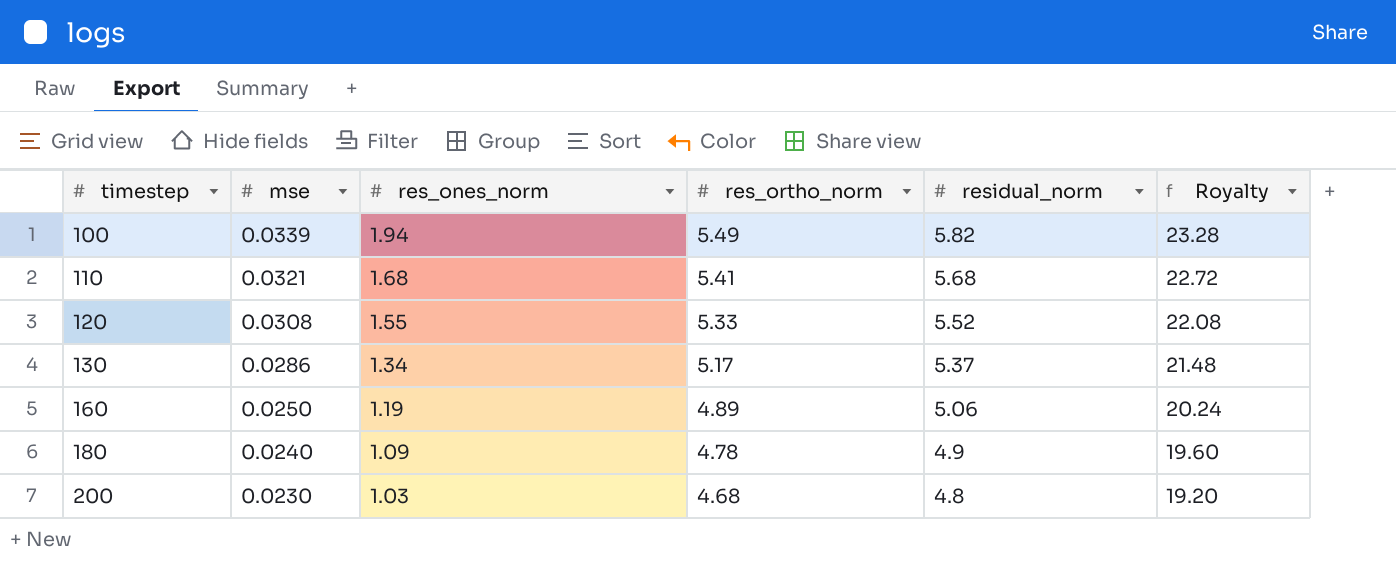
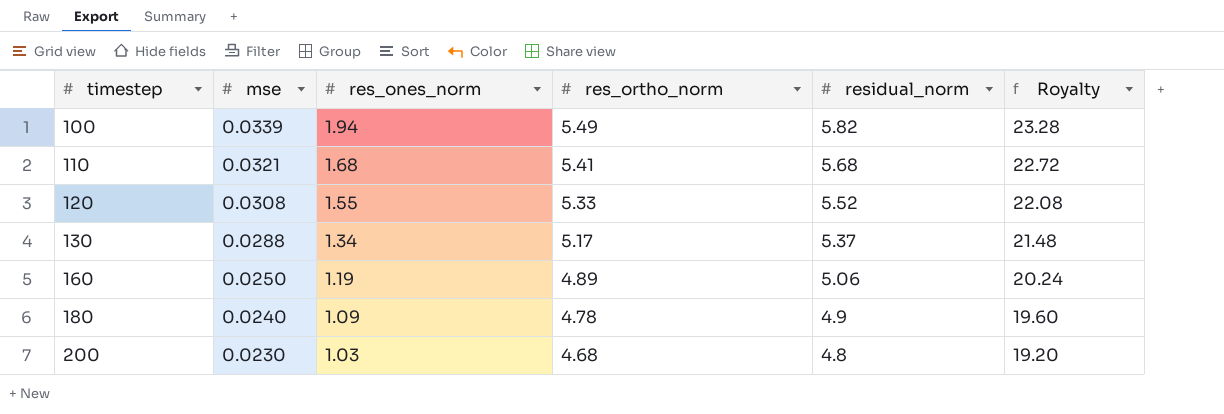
130 | mse: 0.0286 -> 0.0288

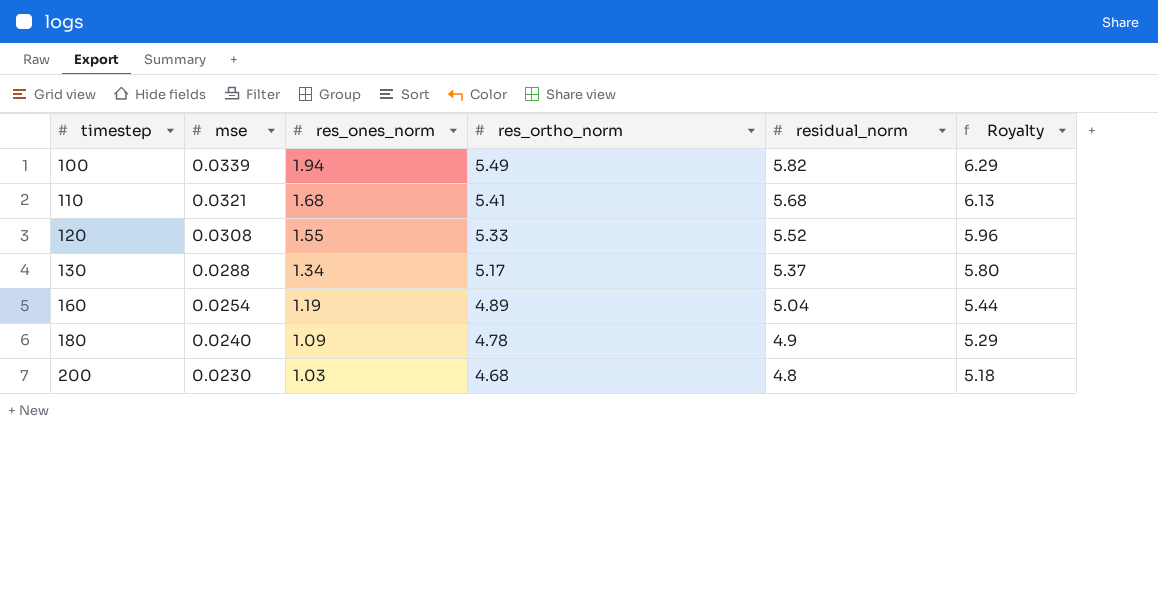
column Royalty | formula: [residual_norm] * 4 -> [residual_norm] * 1.08
160 | mse: 0.0250 -> 0.0254
160 | residual_norm: 5.06 -> 5.04

